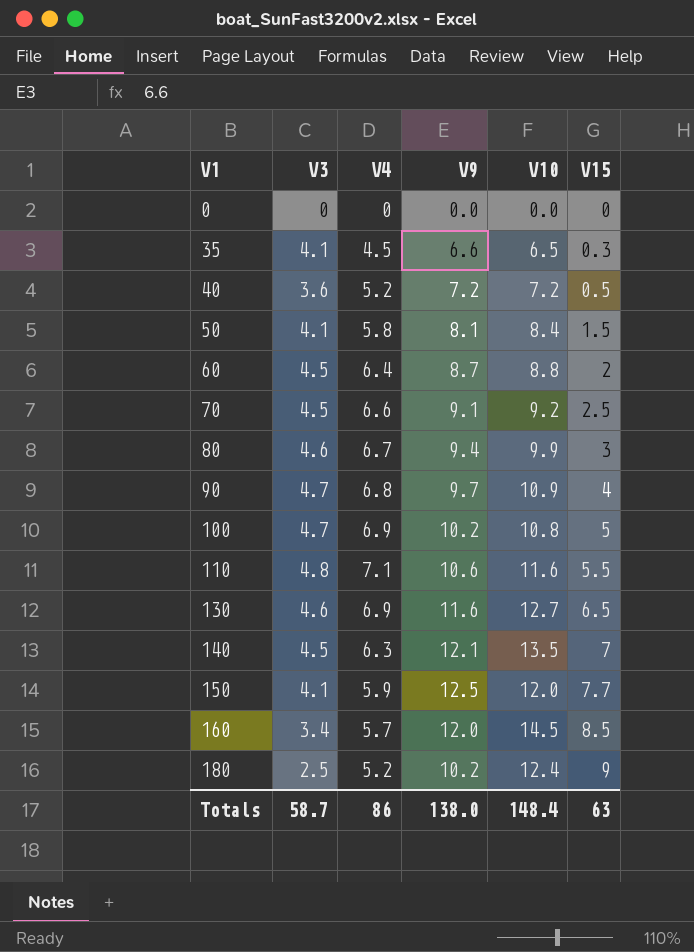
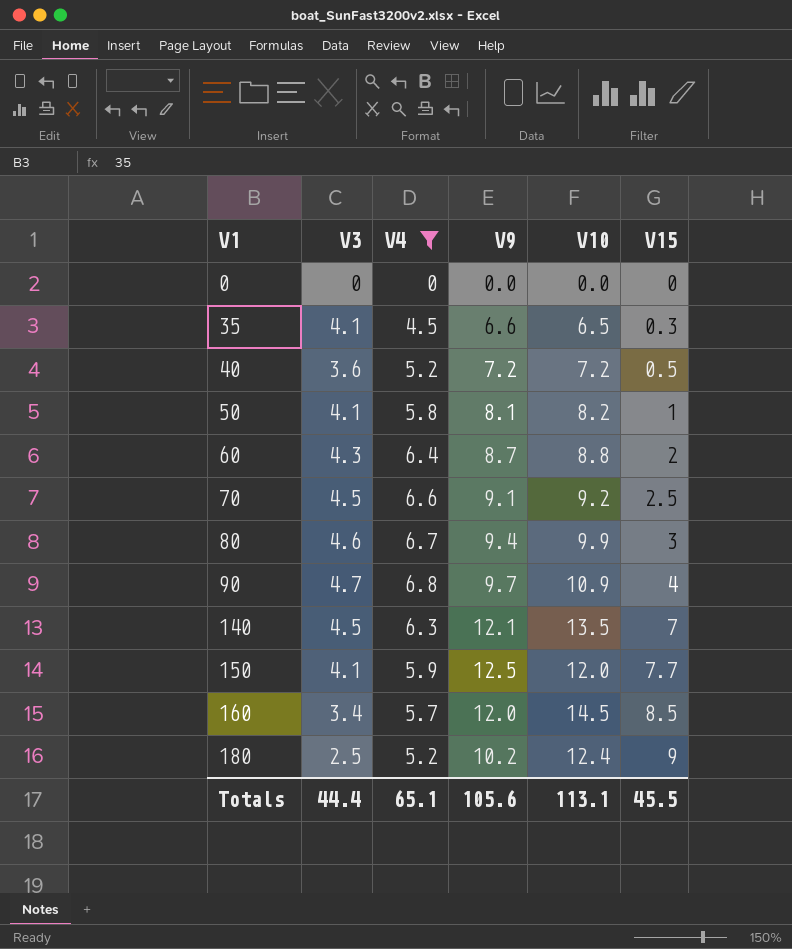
filter: none -> V4 <= 6.8
50 | V10: 8.4 -> 8.2
50 | V15: 1.5 -> 1
60 | V3: 4.5 -> 4.3
Totals | V3: 58.7 -> 44.4
Totals | V4: 86 -> 65.1
Totals | V9: 138.0 -> 105.6
Totals | V10: 148.4 -> 113.1
Totals | V15: 63 -> 45.5

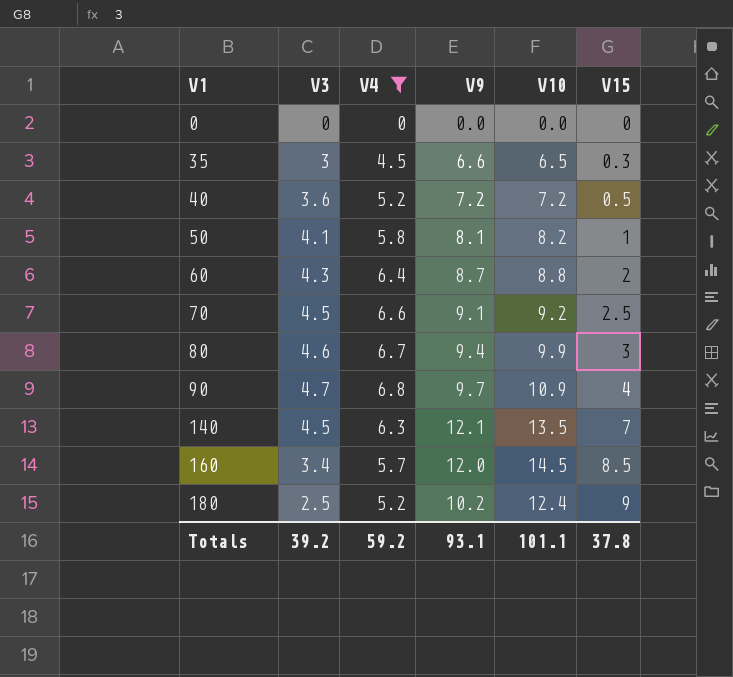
row 150: 4.1 | 5.9 | 12.5 | 12.0 | 7.7 -> none
35 | V3: 4.1 -> 3
Totals | V3: 44.4 -> 39.2
Totals | V4: 65.1 -> 59.2
Totals | V9: 105.6 -> 93.1
Totals | V10: 113.1 -> 101.1
Totals | V15: 45.5 -> 37.8

